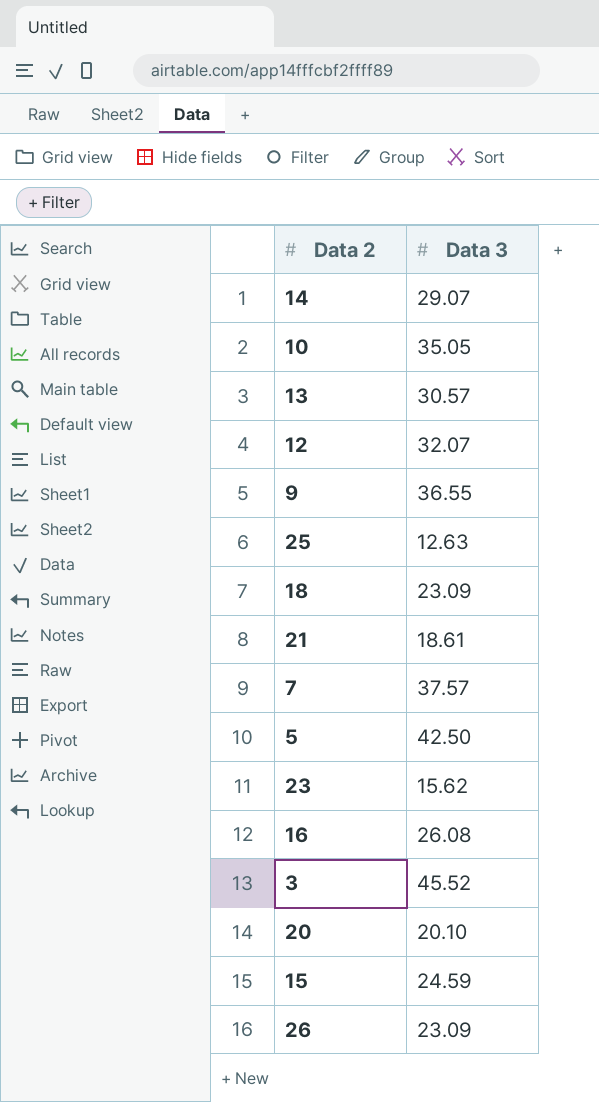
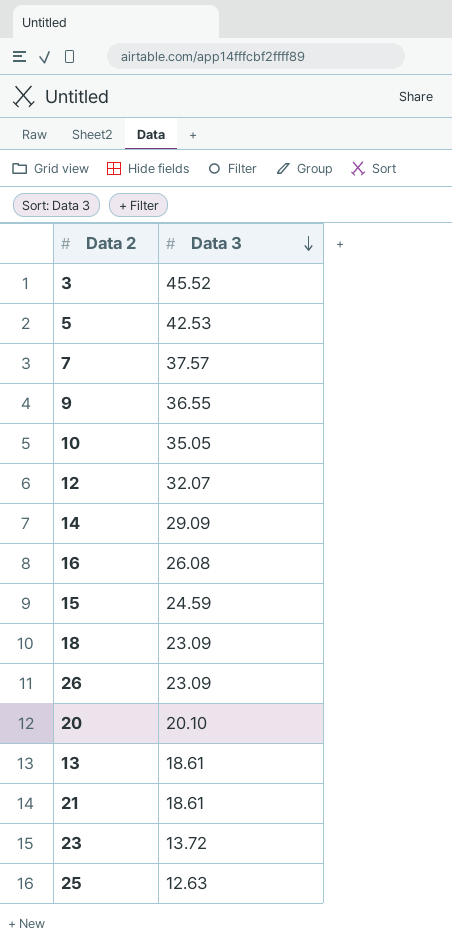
row order: none -> Data 3 descending
5 | Data 3: 42.50 -> 42.53
14 | Data 3: 29.07 -> 29.09
13 | Data 3: 30.57 -> 18.61
23 | Data 3: 15.62 -> 13.72

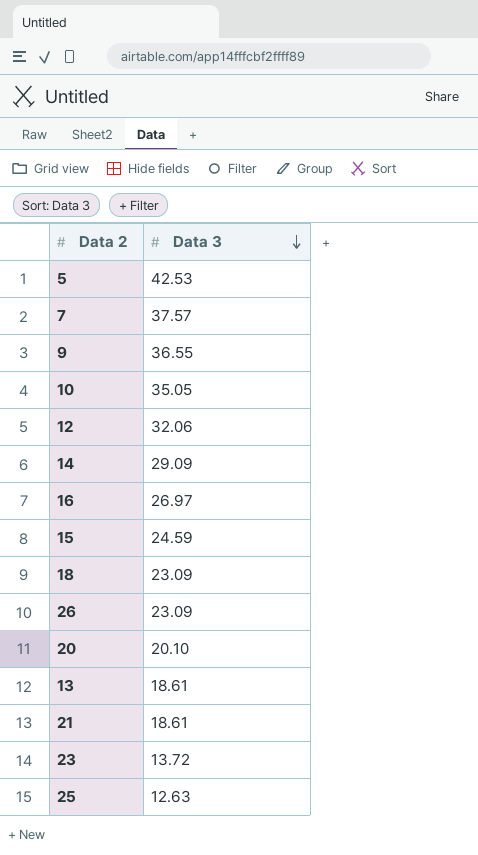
row 3: 45.52 -> none
12 | Data 3: 32.07 -> 32.06
16 | Data 3: 26.08 -> 26.97

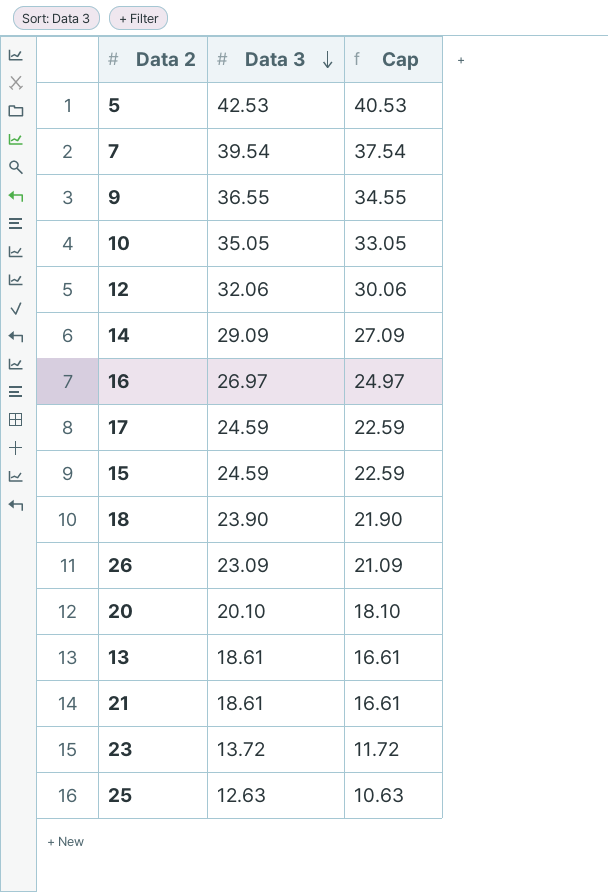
column Cap | formula: none -> [Data 3] - 2
7 | Data 3: 37.57 -> 39.54
row 17: none -> 24.59 | 22.59
18 | Data 3: 23.09 -> 23.90

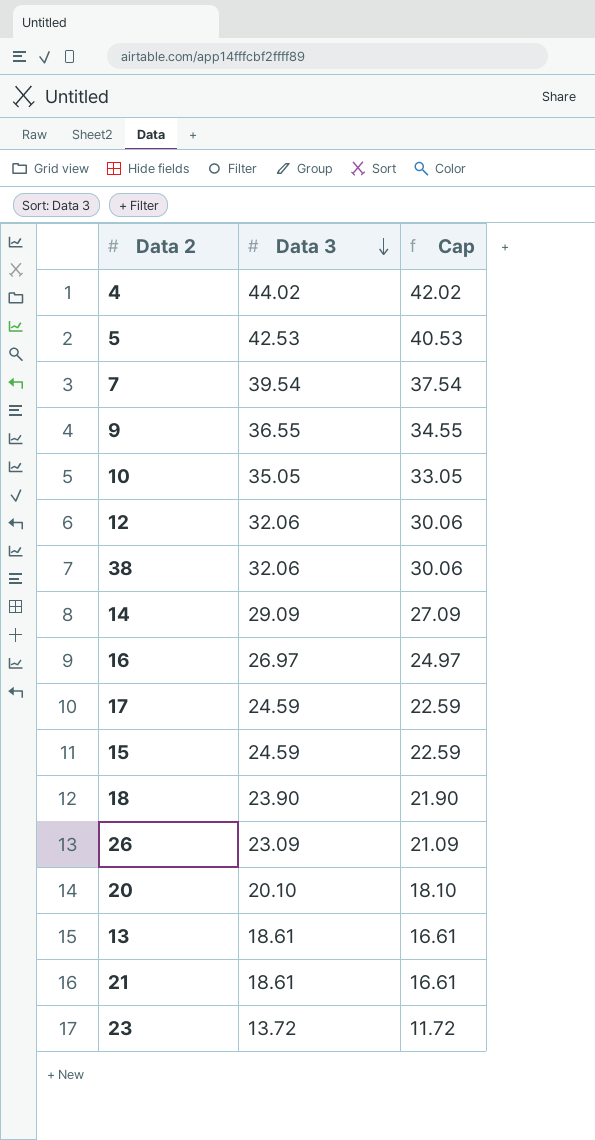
row 25: 12.63 | 10.63 -> none
row 4: none -> 44.02 | 42.02
row 38: none -> 32.06 | 30.06

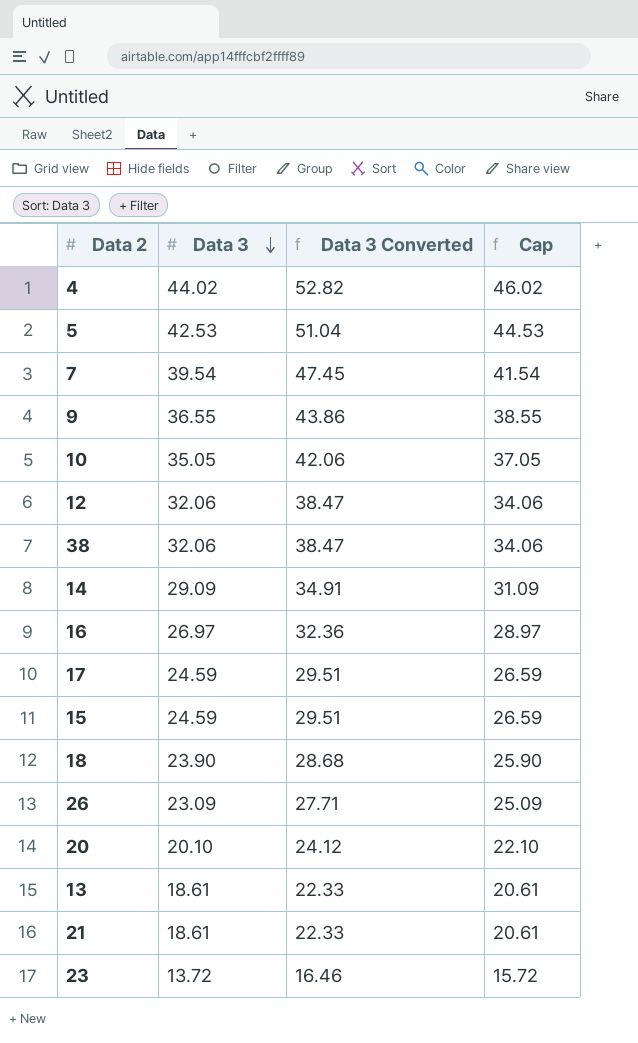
column Data 3 Converted | formula: none -> [Data 3] * 1.2
column Cap | formula: [Data 3] - 2 -> [Data 3] + 2

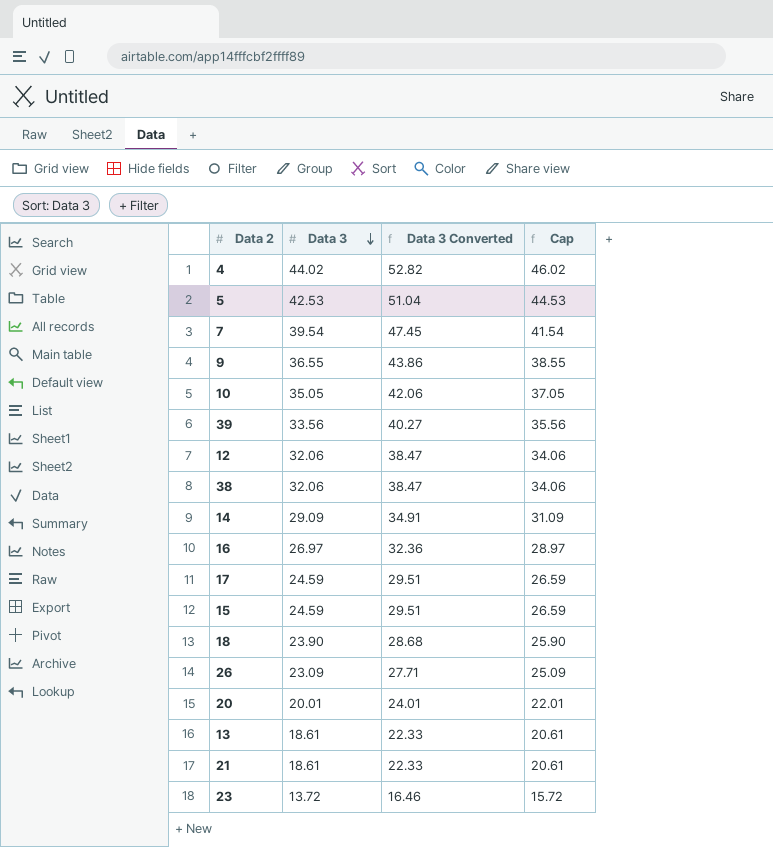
row 39: none -> 33.56 | 40.27 | 35.56
20 | Data 3: 20.10 -> 20.01
20 | Data 3 Converted: 24.12 -> 24.01
20 | Cap: 22.10 -> 22.01

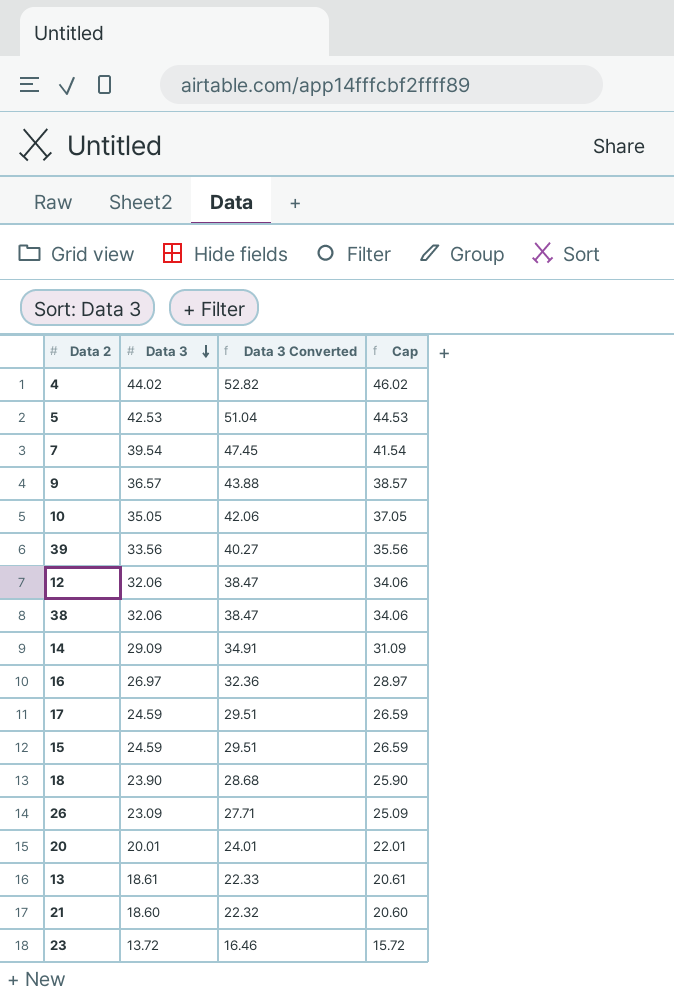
9 | Data 3: 36.55 -> 36.57
9 | Data 3 Converted: 43.86 -> 43.88
9 | Cap: 38.55 -> 38.57
21 | Data 3: 18.61 -> 18.60
21 | Data 3 Converted: 22.33 -> 22.32
21 | Cap: 20.61 -> 20.60

